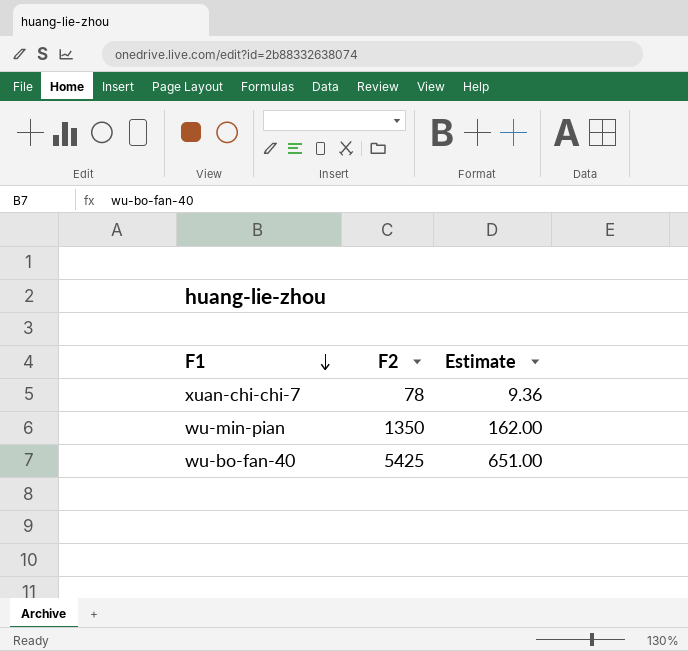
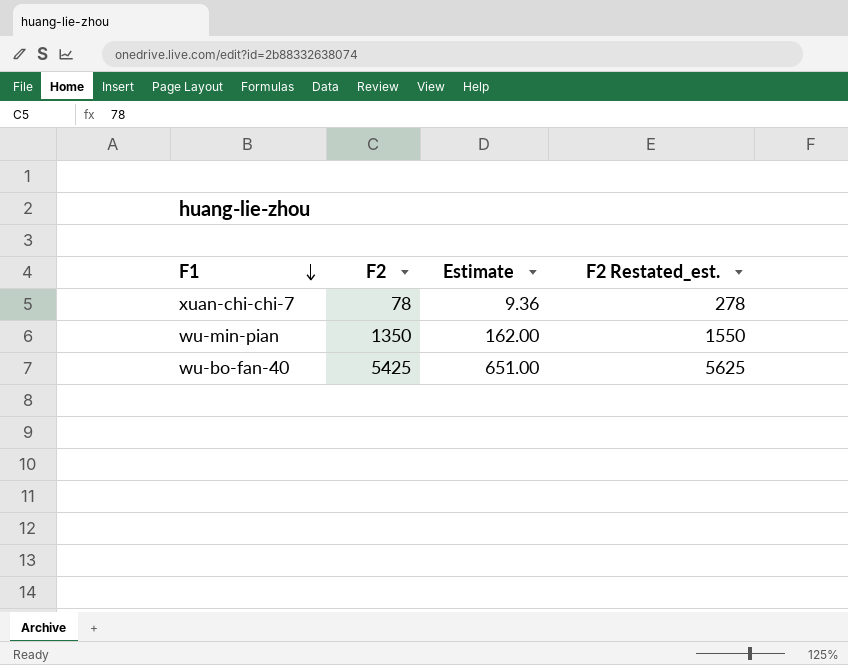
column F2 Restated_est. | formula: none -> [F2] + 200

